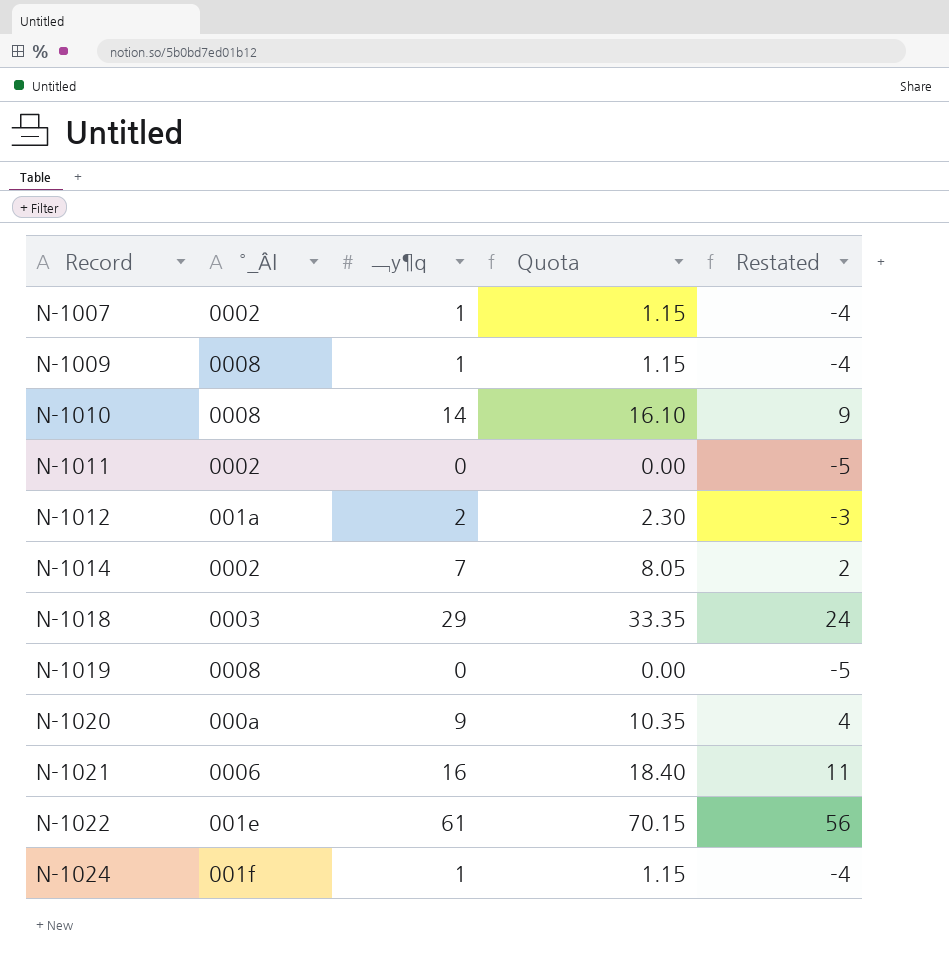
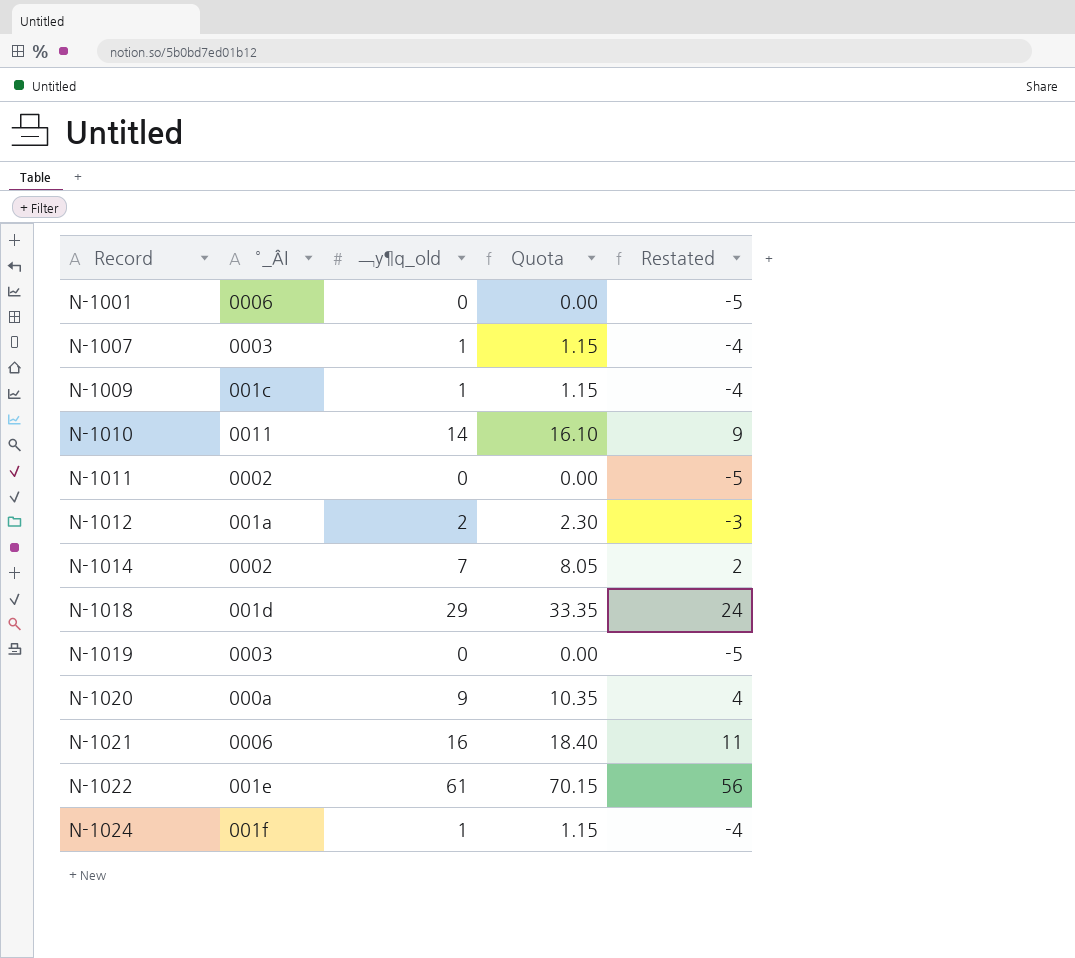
column name: ¬y¶q -> ¬y¶q_old
row N-1001: none -> 0006 | 0 | 0.00 | -5
N-1007 | °_ÂI: 0002 -> 0003
N-1009 | °_ÂI: 0008 -> 001c
N-1010 | °_ÂI: 0008 -> 0011
N-1018 | °_ÂI: 0003 -> 001d
N-1019 | °_ÂI: 0008 -> 0003

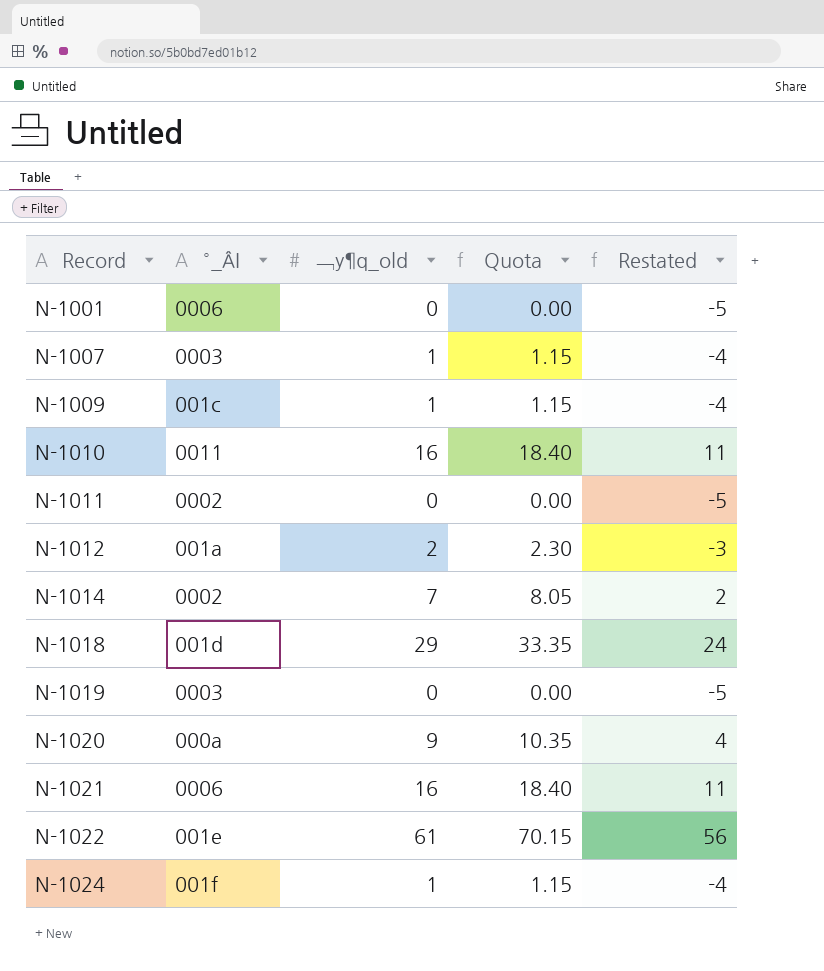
N-1010 | ¬y¶q_old: 14 -> 16
N-1010 | Quota: 16.10 -> 18.40
N-1010 | Restated: 9 -> 11

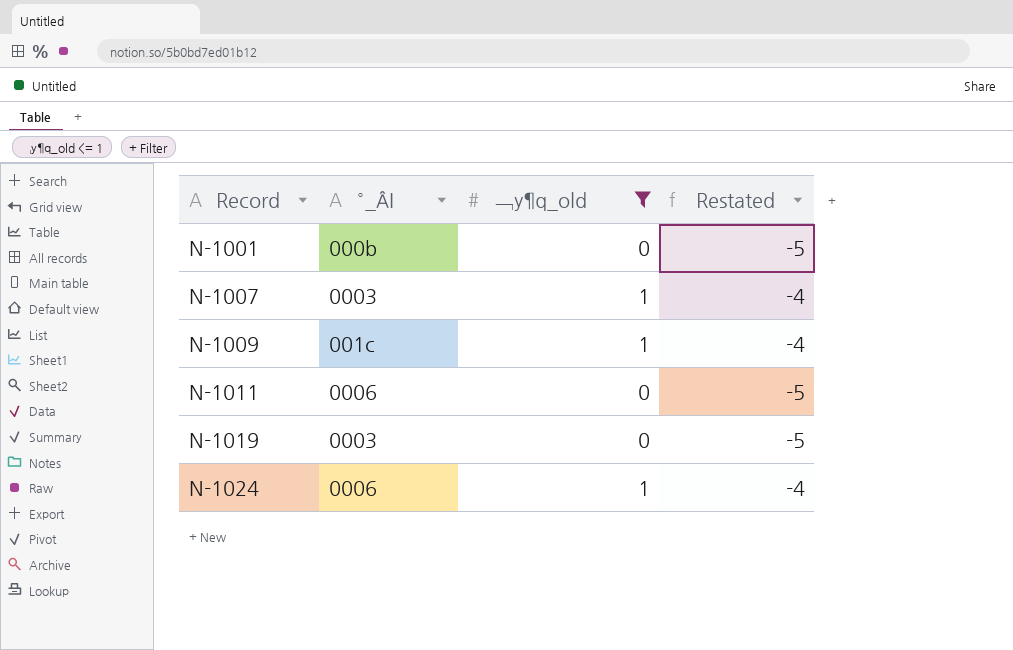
filter: none -> ¬y¶q_old <= 1
column Quota | formula: [¬y¶q_old] * 1.15 -> none
N-1001 | °_ÂI: 0006 -> 000b
N-1011 | °_ÂI: 0002 -> 0006
N-1024 | °_ÂI: 001f -> 0006

